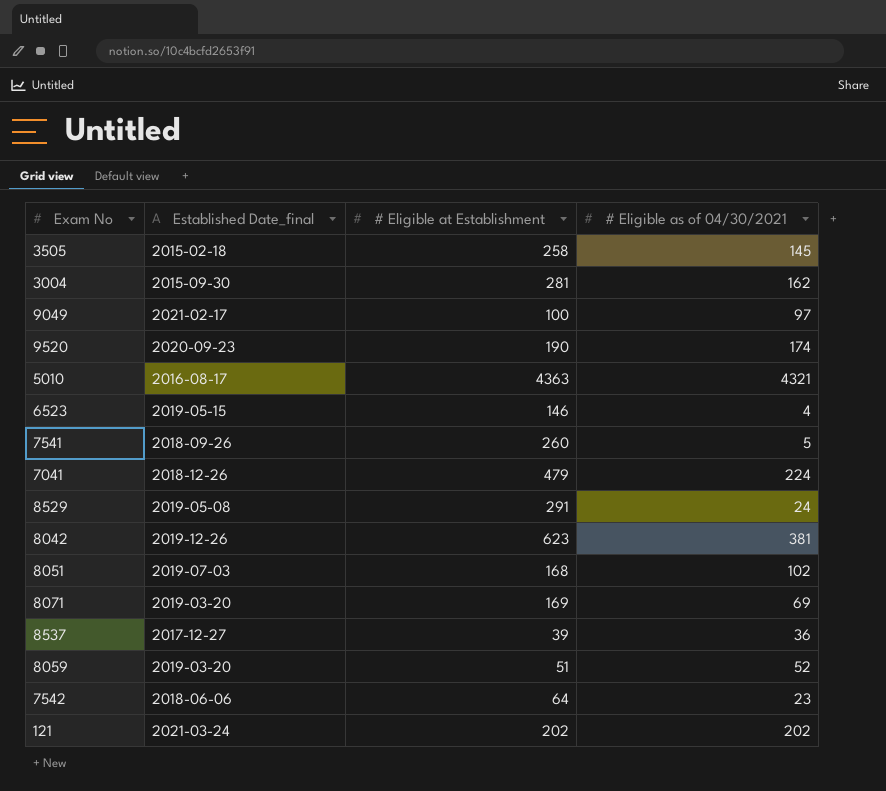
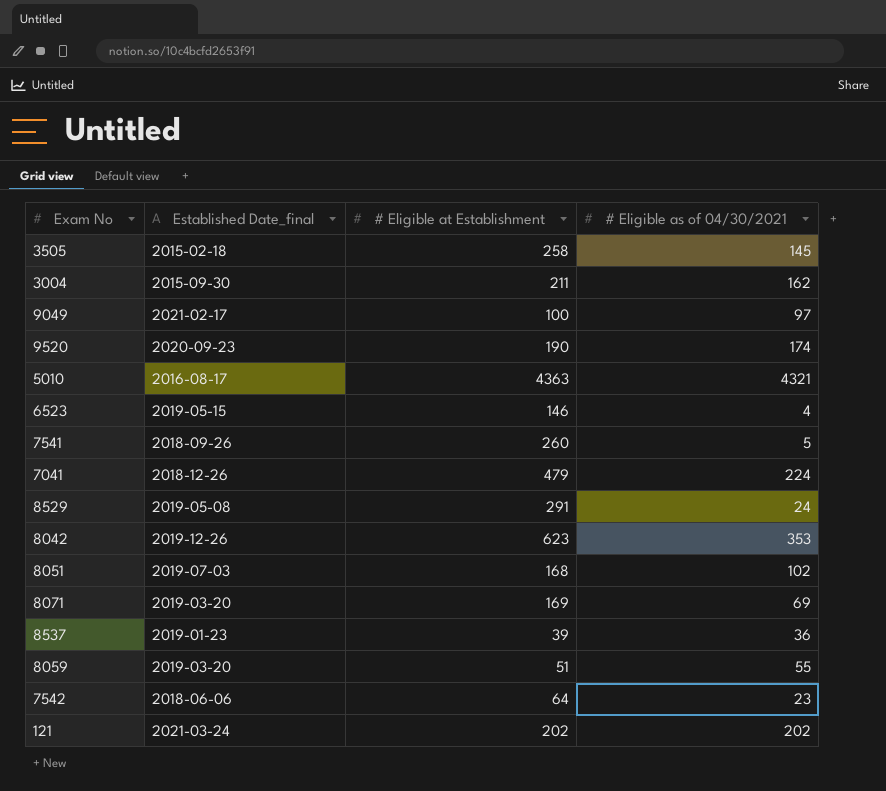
3004 | # Eligible at Establishment: 281 -> 211
8042 | # Eligible as of 04/30/2021: 381 -> 353
8537 | Established Date_final: 2017-12-27 -> 2019-01-23
8059 | # Eligible as of 04/30/2021: 52 -> 55

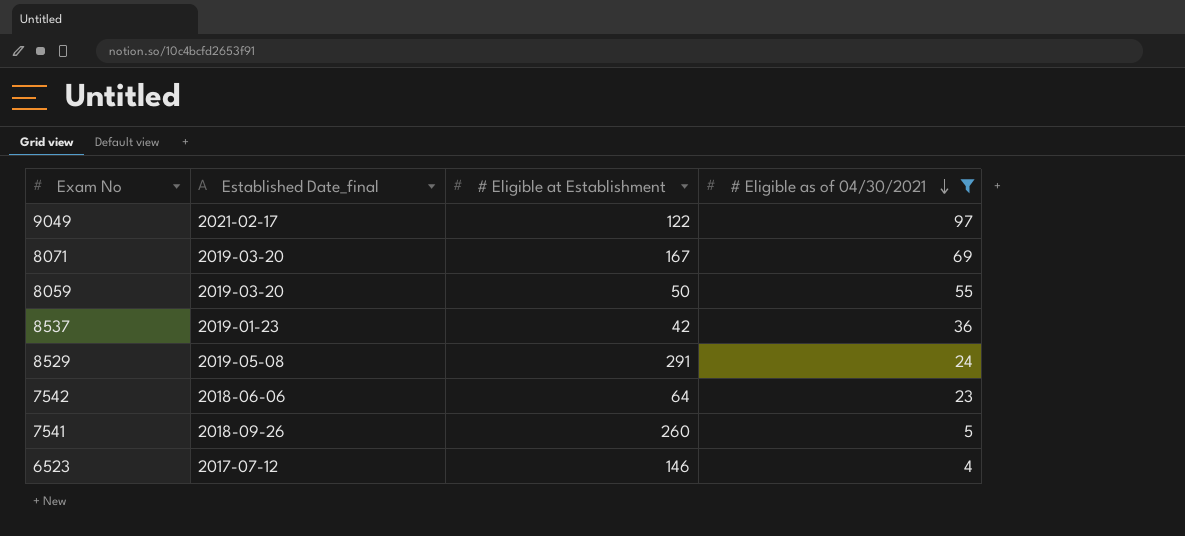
filter: none -> # Eligible as of 04/30/2021 <= 97
row order: none -> # Eligible as of 04/30/2021 descending
9049 | # Eligible at Establishment: 100 -> 122
8071 | # Eligible at Establishment: 169 -> 167
8059 | # Eligible at Establishment: 51 -> 50
8537 | # Eligible at Establishment: 39 -> 42
6523 | Established Date_final: 2019-05-15 -> 2017-07-12

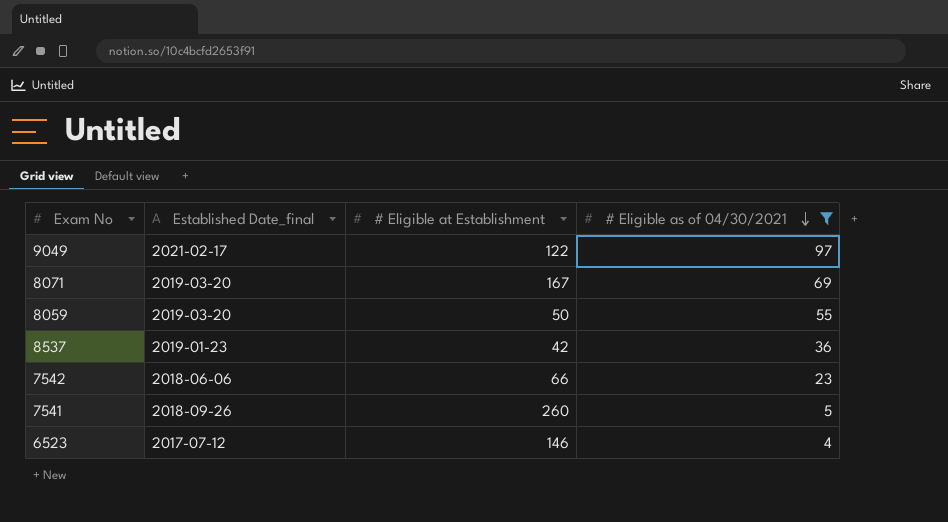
row 8529: 2019-05-08 | 291 | 24 -> none
7542 | # Eligible at Establishment: 64 -> 66

